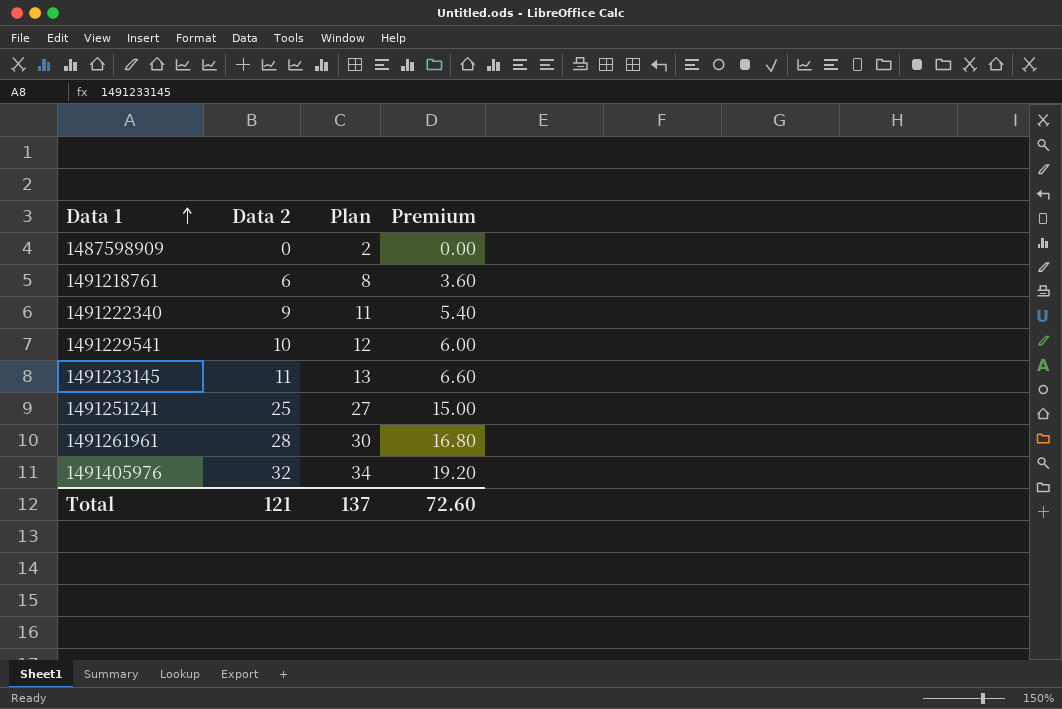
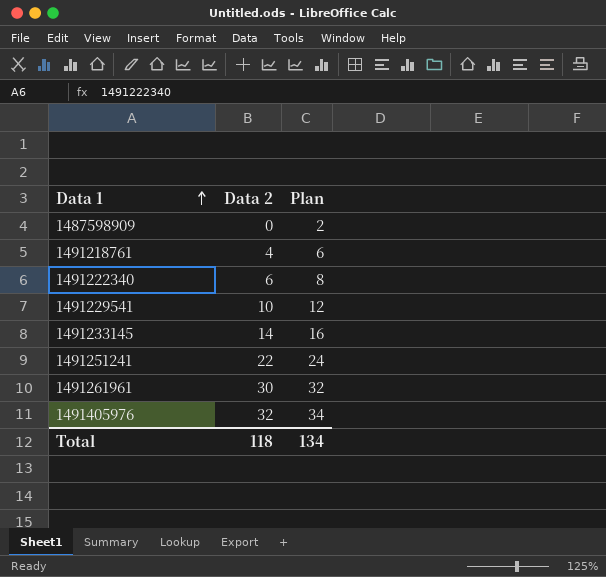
column Premium | formula: [Data 2] * 0.6 -> none
1491218761 | Data 2: 6 -> 4
1491218761 | Plan: 8 -> 6
1491222340 | Data 2: 9 -> 6
1491222340 | Plan: 11 -> 8
1491233145 | Data 2: 11 -> 14
1491233145 | Plan: 13 -> 16
1491251241 | Data 2: 25 -> 22
1491251241 | Plan: 27 -> 24
1491261961 | Data 2: 28 -> 30
1491261961 | Plan: 30 -> 32
Total | Data 2: 121 -> 118
Total | Plan: 137 -> 134

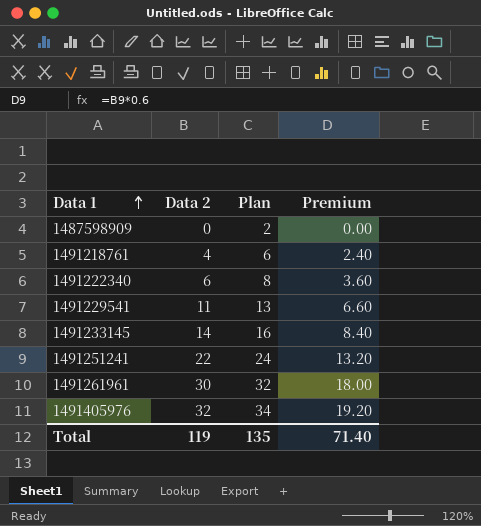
column Premium | formula: none -> [Data 2] * 0.6
1491229541 | Data 2: 10 -> 11
1491229541 | Plan: 12 -> 13
Total | Data 2: 118 -> 119
Total | Plan: 134 -> 135

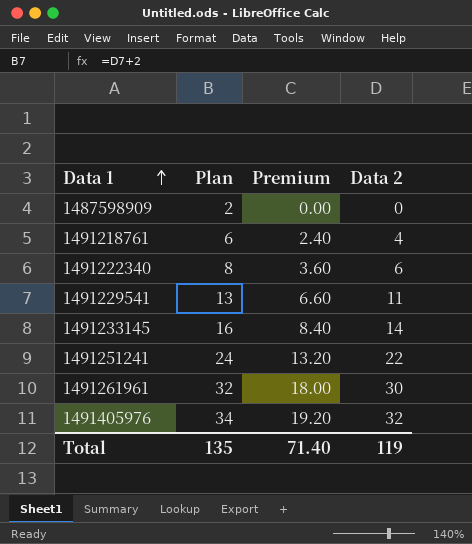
column Data 2 | position: 2 -> 4

